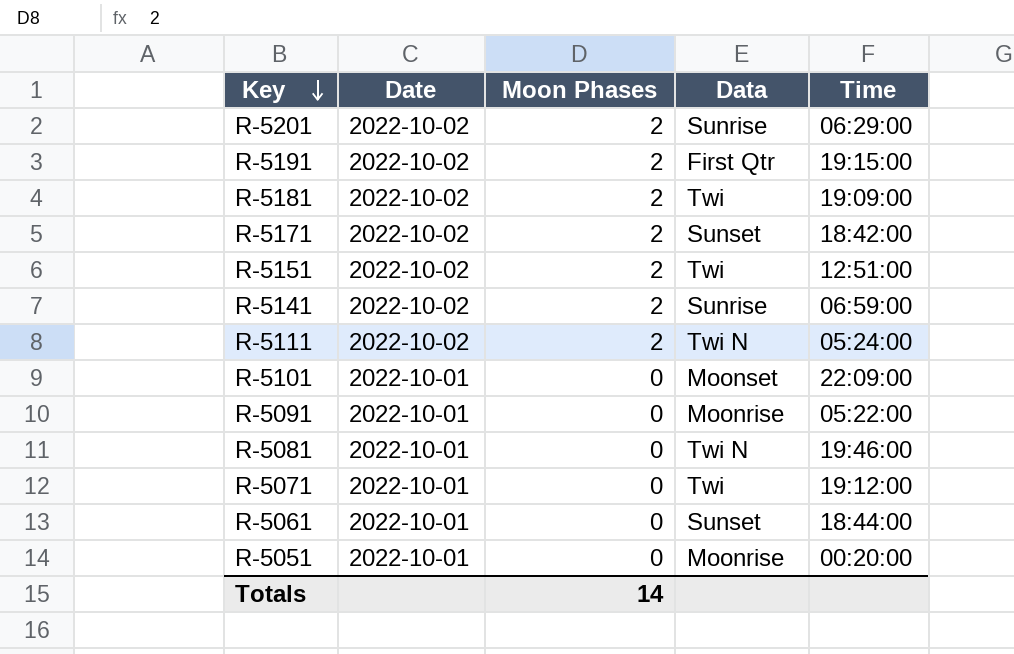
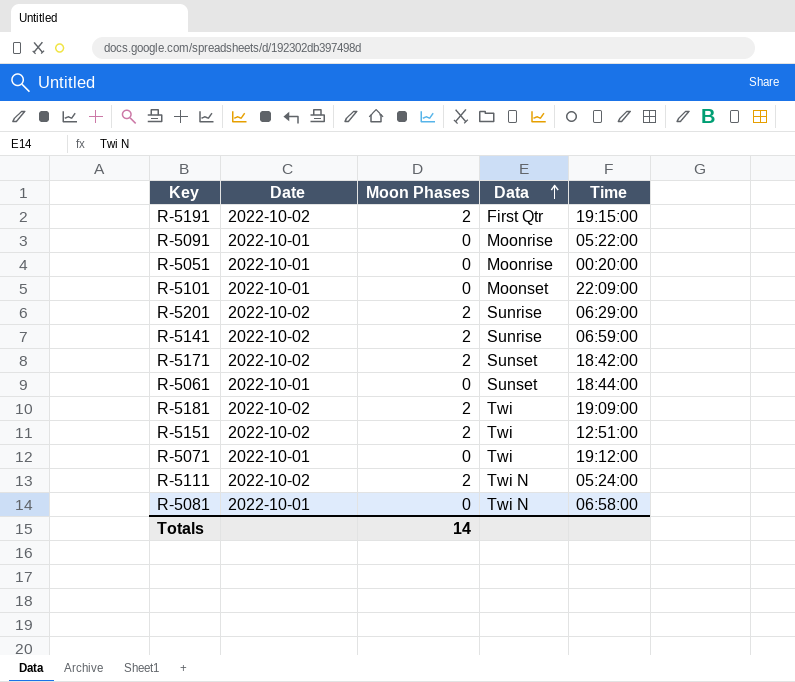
row order: Key descending -> Data ascending
R-5081 | Time: 19:46:00 -> 06:58:00

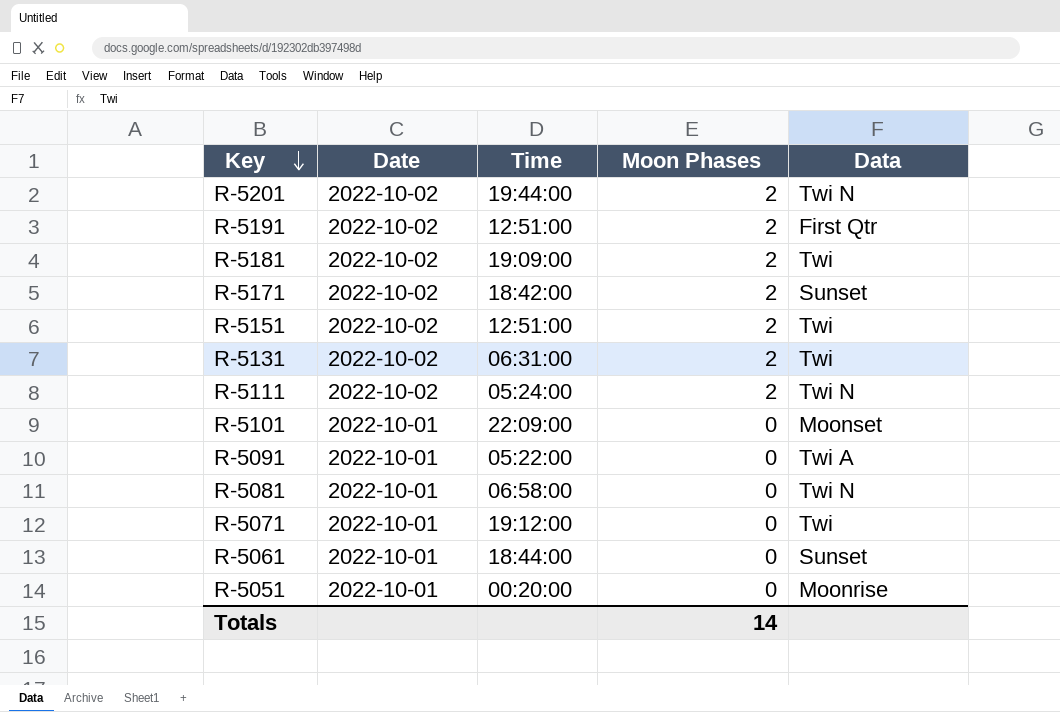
row order: Data ascending -> Key descending
column Time | position: 5 -> 3
row R-5141: 2022-10-02 | 2 | Sunrise | 06:59:00 -> none
R-5201 | Time: 06:29:00 -> 19:44:00
R-5201 | Data: Sunrise -> Twi N
R-5191 | Time: 19:15:00 -> 12:51:00
row R-5131: none -> 2022-10-02 | 06:31:00 | 2 | Twi
R-5091 | Data: Moonrise -> Twi A

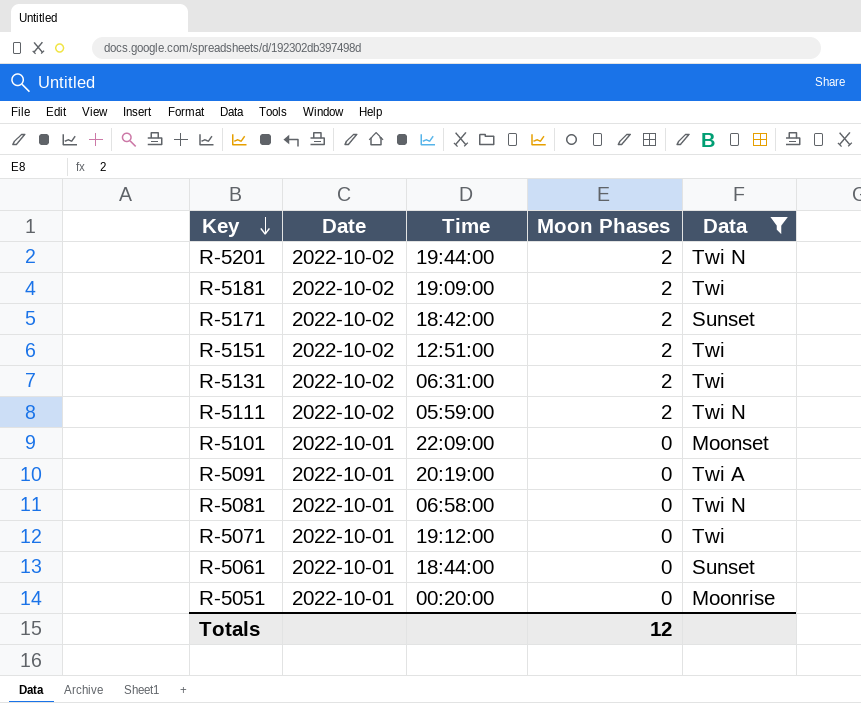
filter: none -> Data != First Qtr
R-5111 | Time: 05:24:00 -> 05:59:00
R-5091 | Time: 05:22:00 -> 20:19:00
Totals | Moon Phases: 14 -> 12

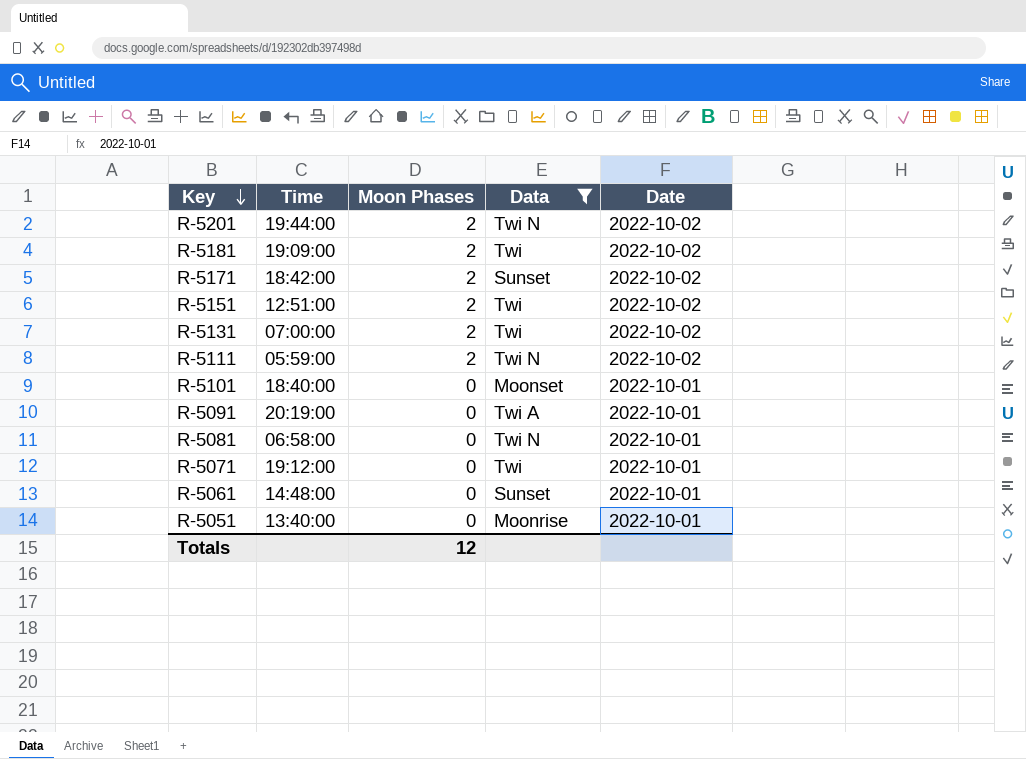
column Date | position: 2 -> 5
R-5131 | Time: 06:31:00 -> 07:00:00
R-5101 | Time: 22:09:00 -> 18:40:00
R-5061 | Time: 18:44:00 -> 14:48:00
R-5051 | Time: 00:20:00 -> 13:40:00

